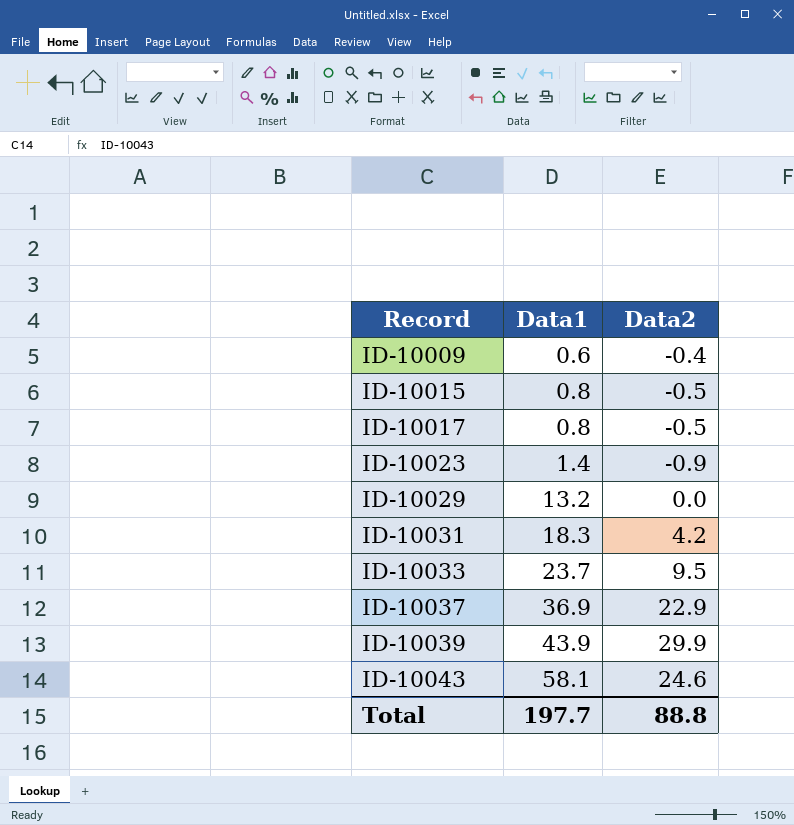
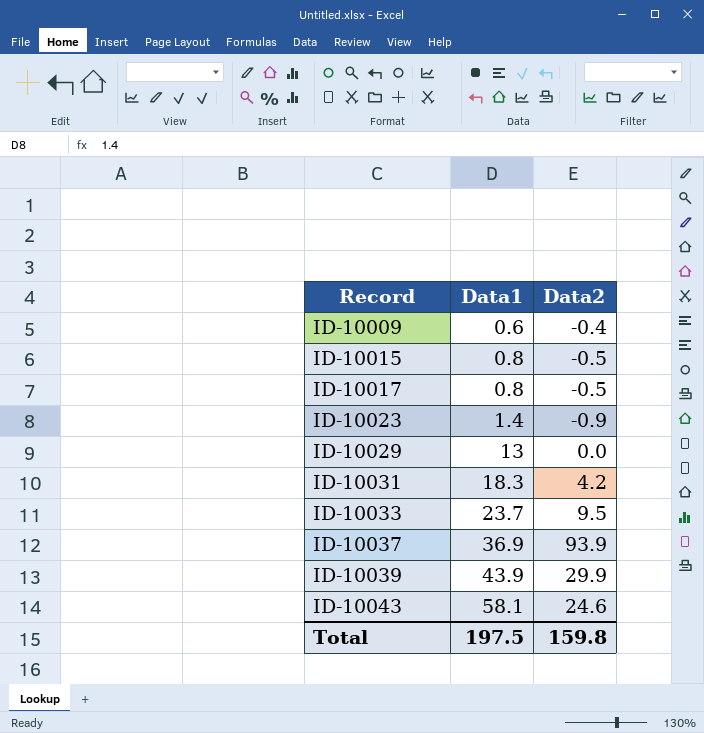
ID-10029 | Data1: 13.2 -> 13
ID-10037 | Data2: 22.9 -> 93.9
Total | Data1: 197.7 -> 197.5
Total | Data2: 88.8 -> 159.8

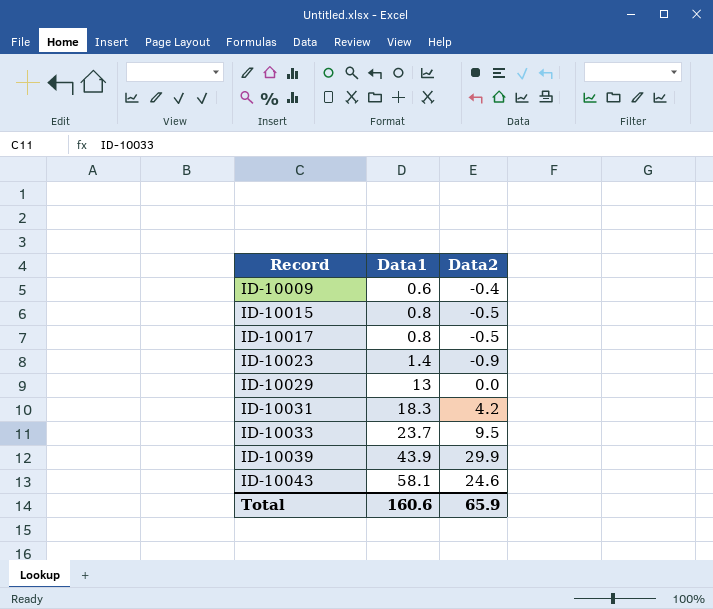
row ID-10037: 36.9 | 93.9 -> none
Total | Data1: 197.5 -> 160.6
Total | Data2: 159.8 -> 65.9

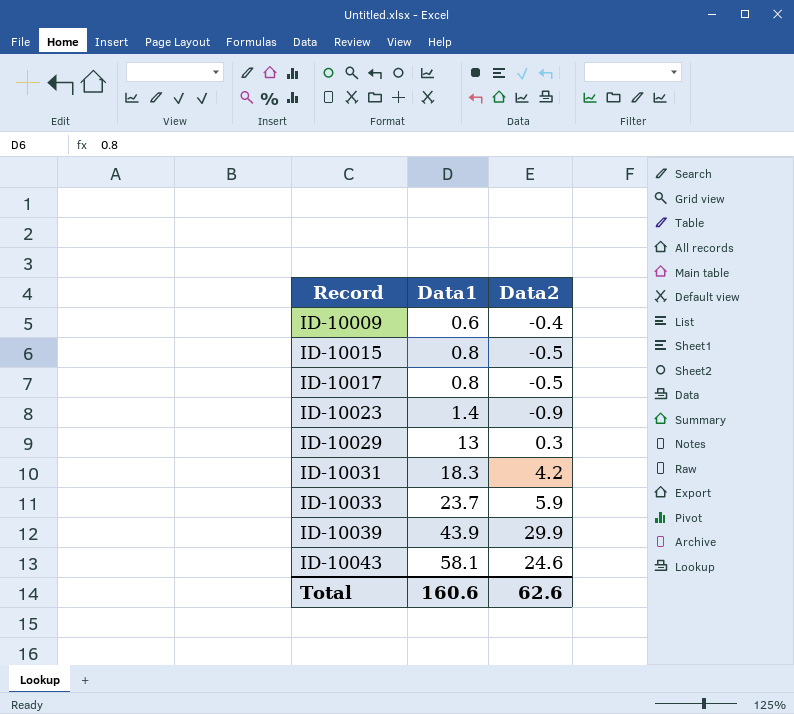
ID-10029 | Data2: 0.0 -> 0.3
ID-10033 | Data2: 9.5 -> 5.9
Total | Data2: 65.9 -> 62.6

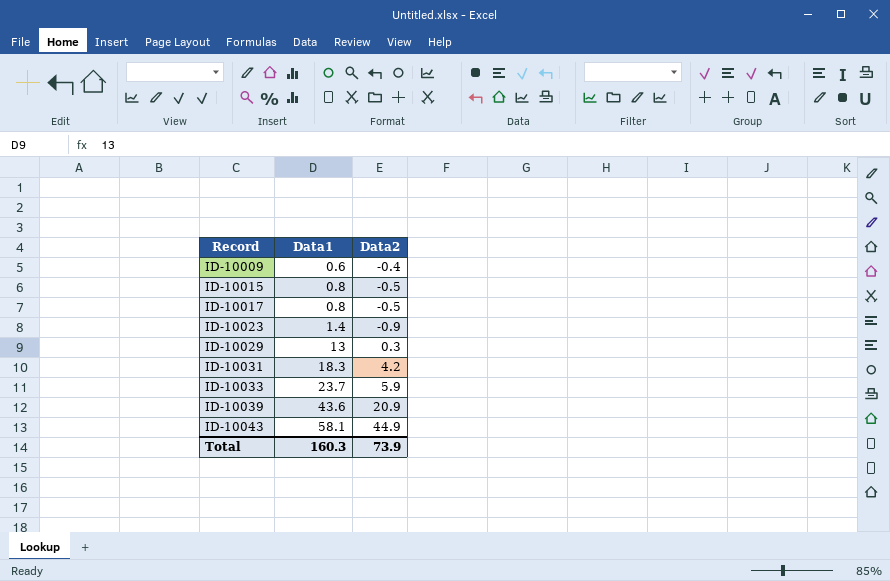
ID-10039 | Data1: 43.9 -> 43.6
ID-10039 | Data2: 29.9 -> 20.9
ID-10043 | Data2: 24.6 -> 44.9
Total | Data1: 160.6 -> 160.3
Total | Data2: 62.6 -> 73.9

